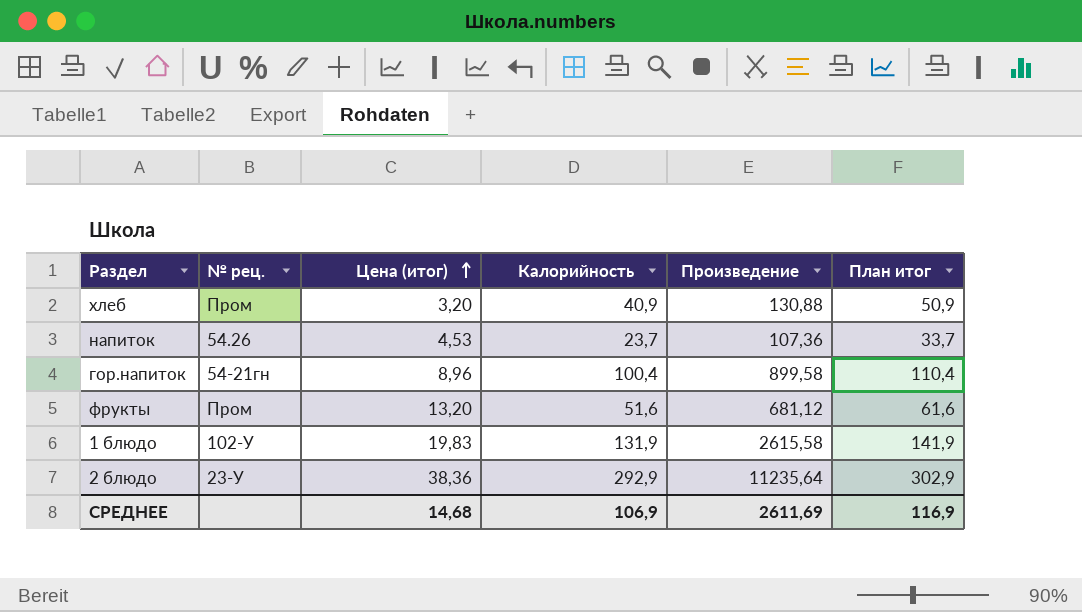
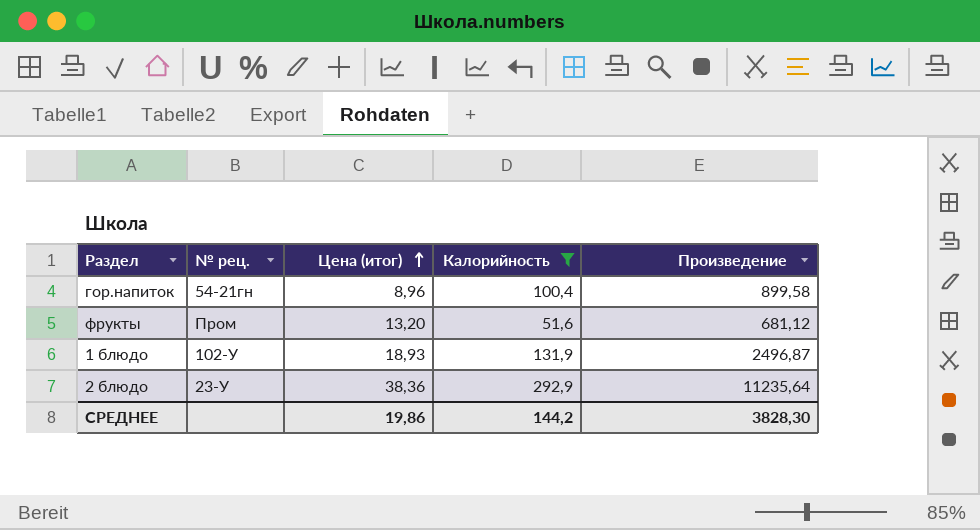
filter: none -> Калорийность >= 51,6
column План итог | formula: [Калорийность] + 10 -> none
1 блюдо | Цена (итог): 19,83 -> 18,93
1 блюдо | Произведение: 2615,58 -> 2496,87
СРЕДНЕЕ | Цена (итог): 14,68 -> 19,86
СРЕДНЕЕ | Калорийность: 106,9 -> 144,2
СРЕДНЕЕ | Произведение: 2611,69 -> 3828,30

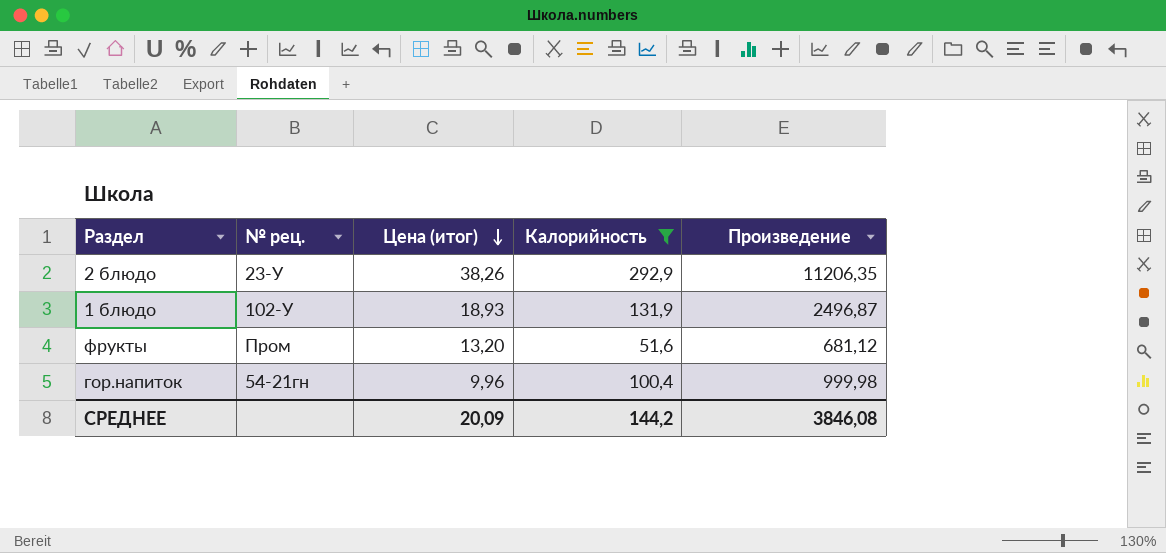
row order: Цена (итог) ascending -> Цена (итог) descending
2 блюдо | Цена (итог): 38,36 -> 38,26
2 блюдо | Произведение: 11235,64 -> 11206,35
гор.напиток | Цена (итог): 8,96 -> 9,96
гор.напиток | Произведение: 899,58 -> 999,98
СРЕДНЕЕ | Цена (итог): 19,86 -> 20,09
СРЕДНЕЕ | Произведение: 3828,30 -> 3846,08

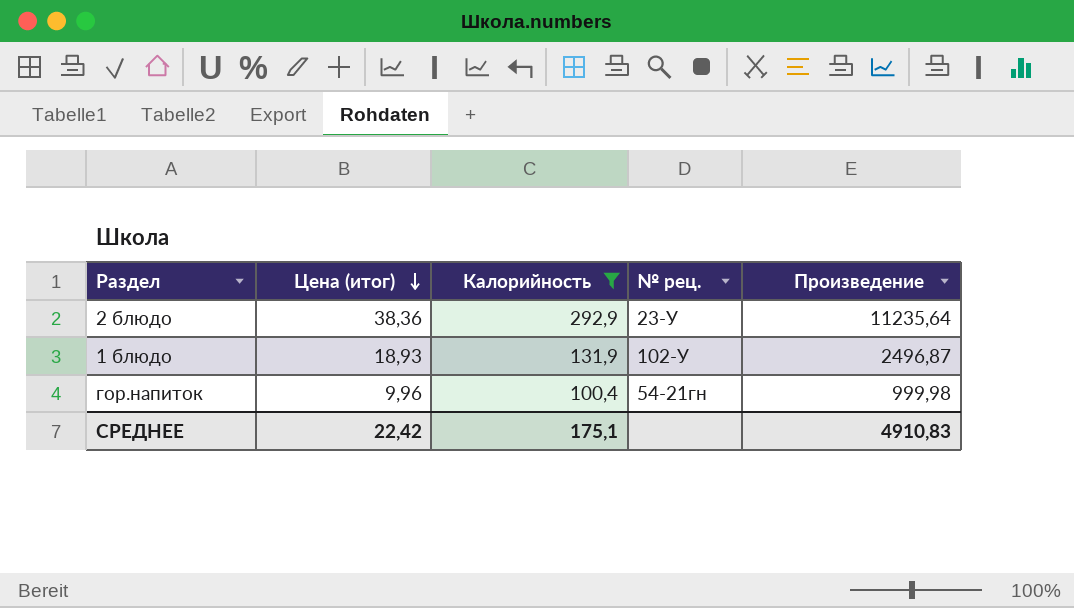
column № рец. | position: 2 -> 4
row фрукты: Пром | 13,20 | 51,6 | 681,12 -> none
2 блюдо | Цена (итог): 38,26 -> 38,36
2 блюдо | Произведение: 11206,35 -> 11235,64
СРЕДНЕЕ | Цена (итог): 20,09 -> 22,42
СРЕДНЕЕ | Калорийность: 144,2 -> 175,1
СРЕДНЕЕ | Произведение: 3846,08 -> 4910,83

